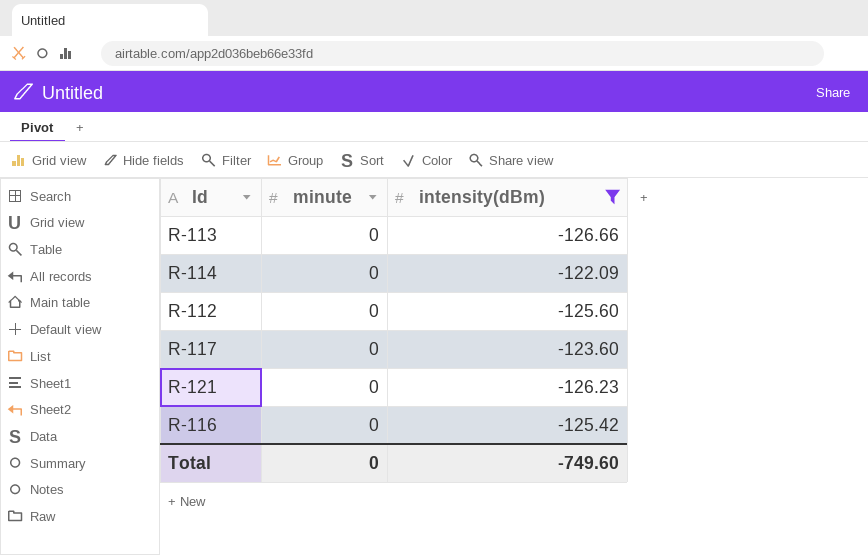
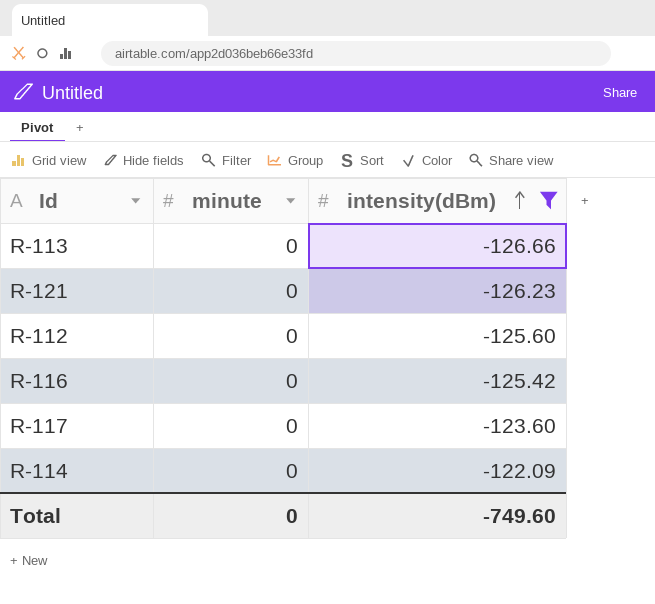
row order: none -> intensity(dBm) ascending

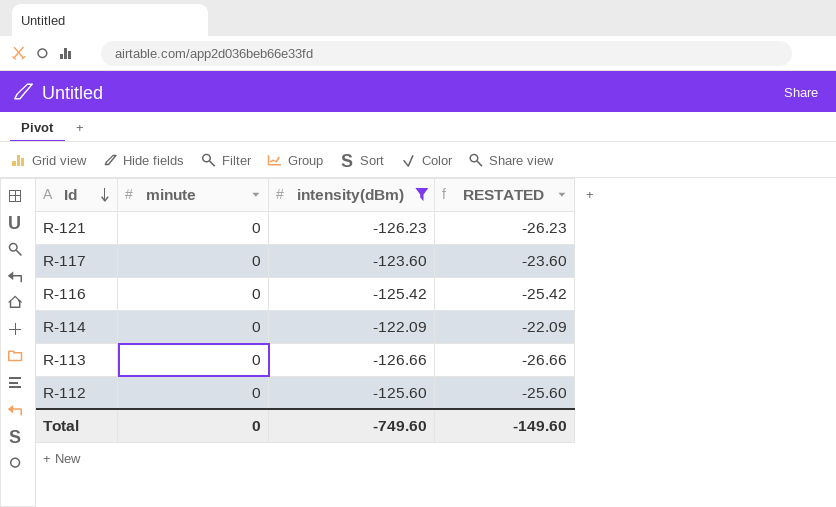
row order: intensity(dBm) ascending -> Id descending
column RESTATED | formula: none -> [intensity(dBm)] + 100

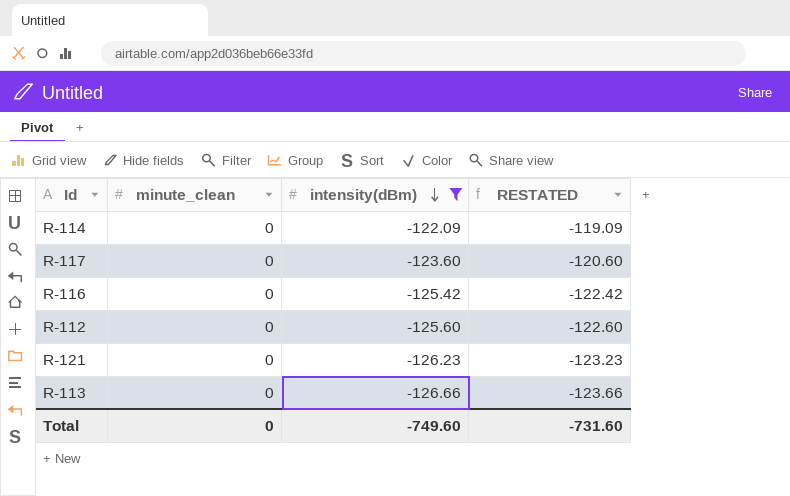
row order: Id descending -> intensity(dBm) descending
column name: minute -> minute_clean
column RESTATED | formula: [intensity(dBm)] + 100 -> [intensity(dBm)] + 3
Total | RESTATED: -149.60 -> -731.60

